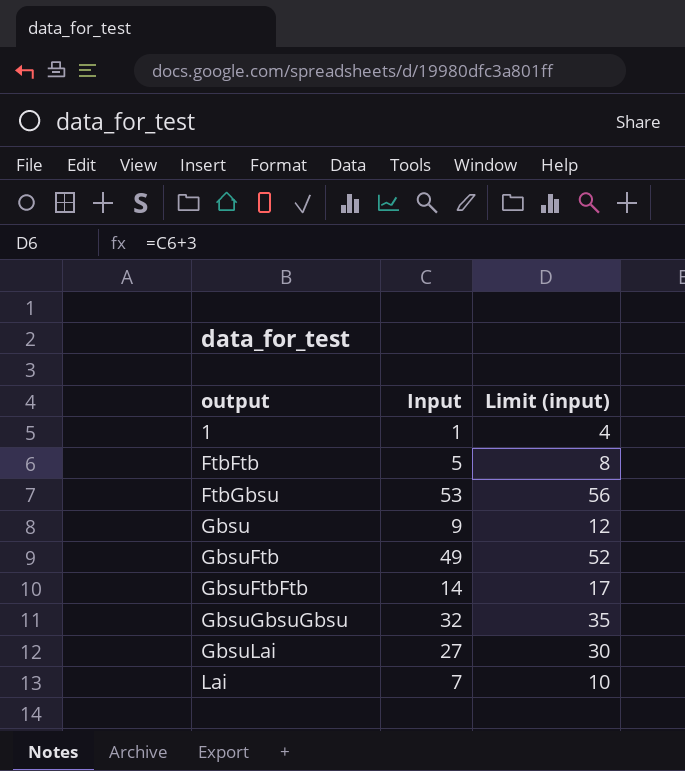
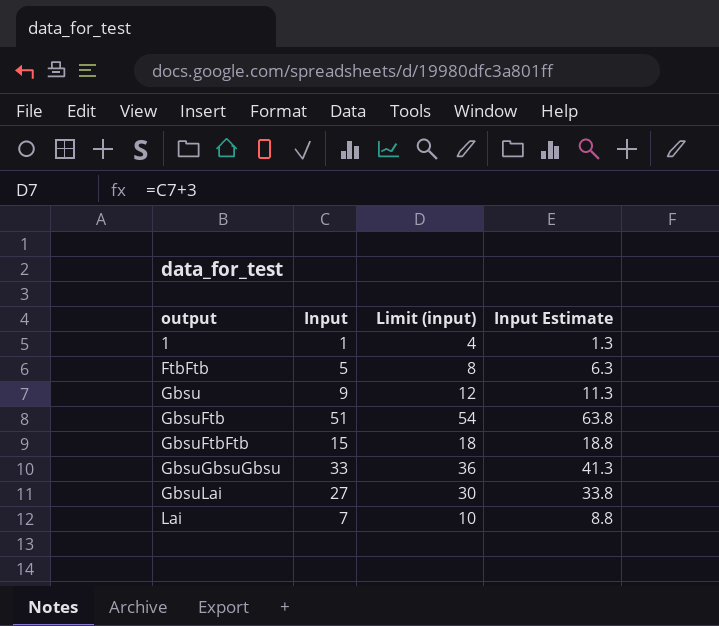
column Input Estimate | formula: none -> [Input] * 1.25
row FtbGbsu: 53 | 56 -> none
GbsuFtb | Input: 49 -> 51
GbsuFtb | Limit (input): 52 -> 54
GbsuFtbFtb | Input: 14 -> 15
GbsuFtbFtb | Limit (input): 17 -> 18
GbsuGbsuGbsu | Input: 32 -> 33
GbsuGbsuGbsu | Limit (input): 35 -> 36

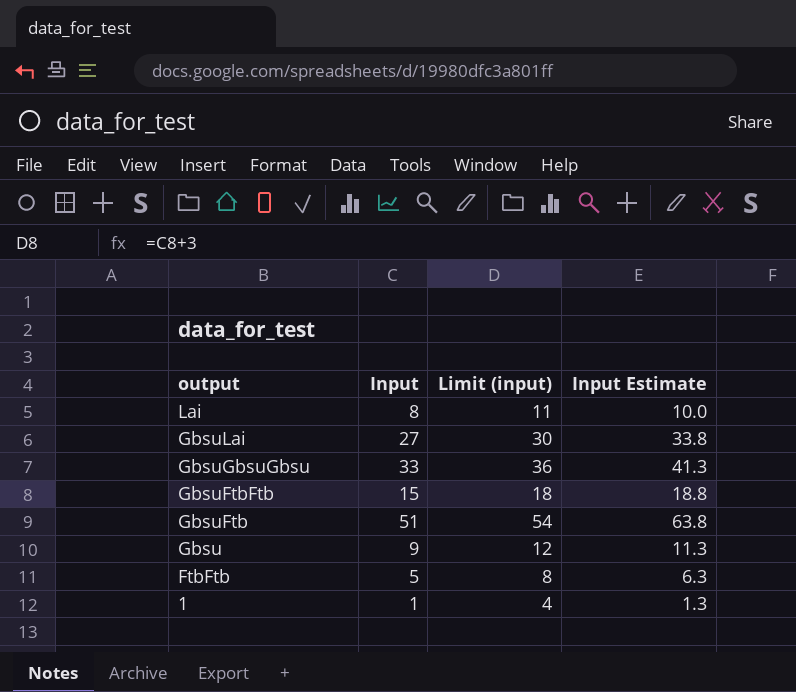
row order: output ascending -> output descending
Lai | Input: 7 -> 8
Lai | Limit (input): 10 -> 11
Lai | Input Estimate: 8.8 -> 10.0

